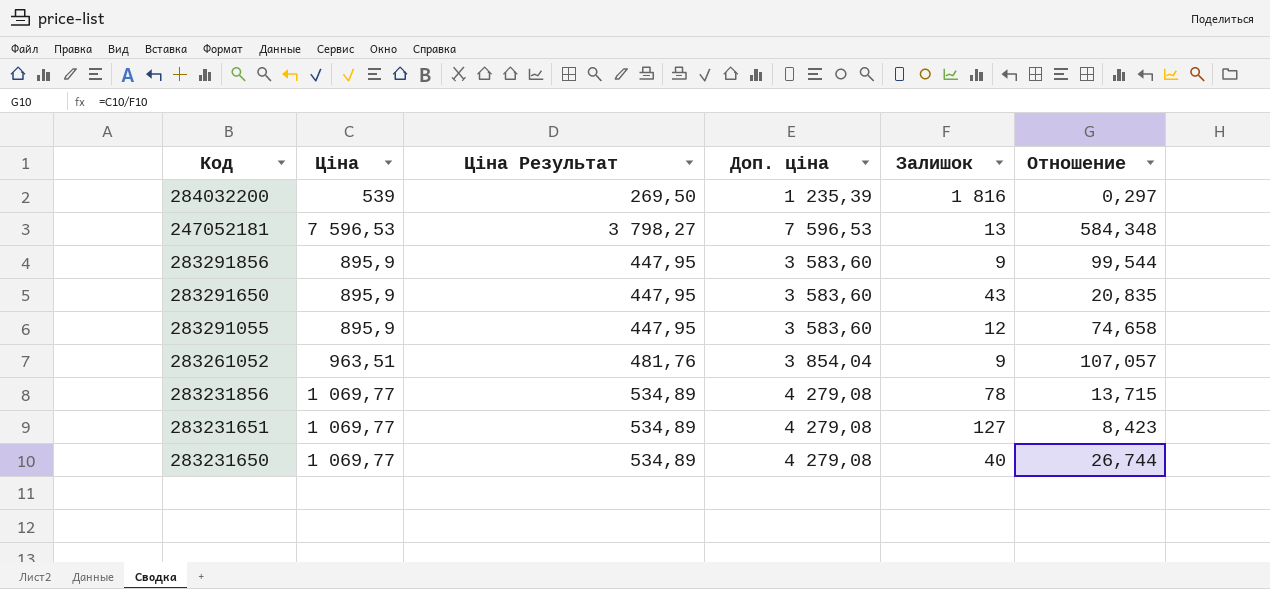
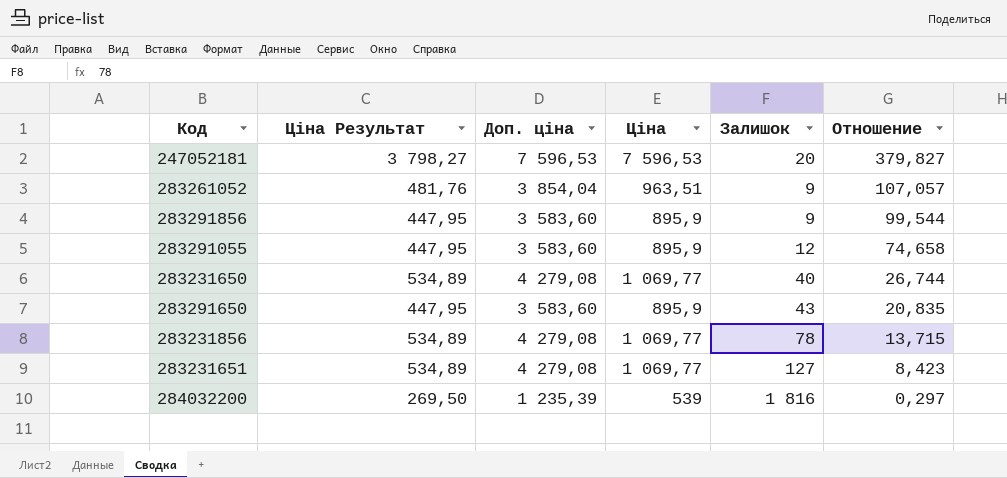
row order: none -> Отношение descending
column Ціна | position: 2 -> 4
247052181 | Залишок: 13 -> 20
247052181 | Отношение: 584,348 -> 379,827

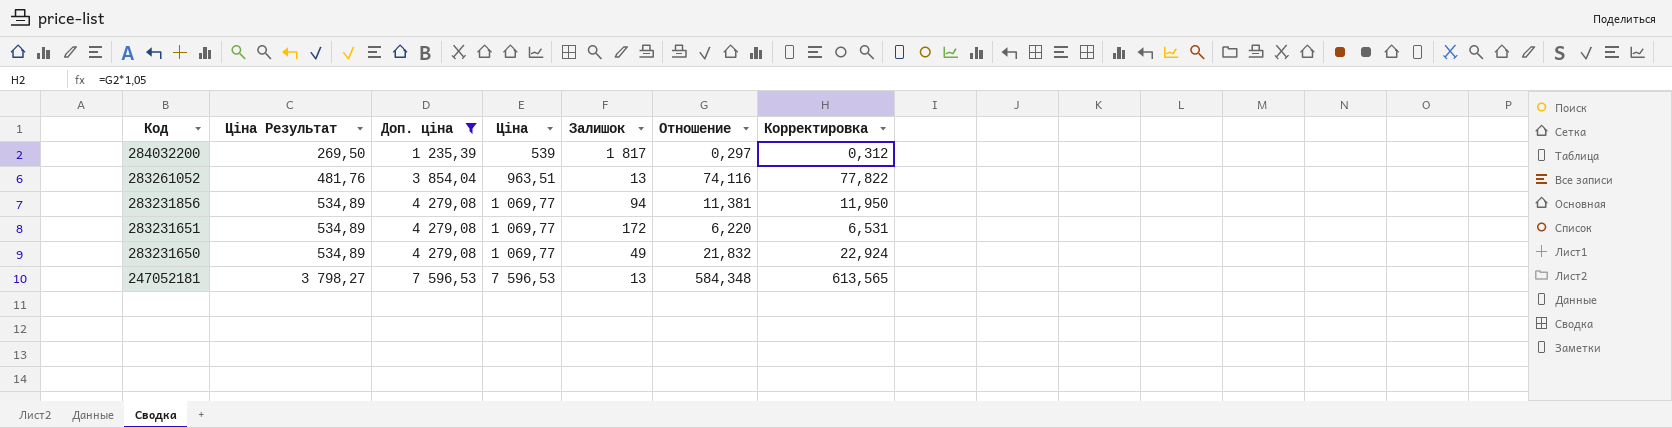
filter: none -> Доп. ціна != 3 583,60
row order: Отношение descending -> Код descending
column Корректировка | formula: none -> [Отношение] * 1,05
284032200 | Залишок: 1 816 -> 1 817
283261052 | Залишок: 9 -> 13
283261052 | Отношение: 107,057 -> 74,116
283231856 | Залишок: 78 -> 94
283231856 | Отношение: 13,715 -> 11,381
283231651 | Залишок: 127 -> 172
283231651 | Отношение: 8,423 -> 6,220
283231650 | Залишок: 40 -> 49
283231650 | Отношение: 26,744 -> 21,832
247052181 | Залишок: 20 -> 13
247052181 | Отношение: 379,827 -> 584,348

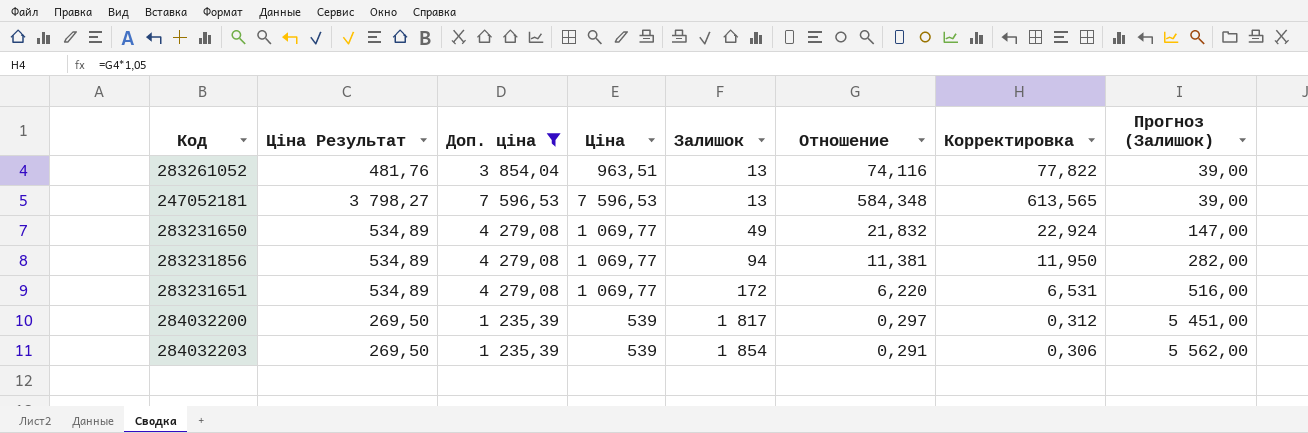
row order: Код descending -> Залишок ascending
column Прогноз (Залишок) | formula: none -> [Залишок] * 3
row 284032203: none -> 269,50 | 1 235,39 | 539 | 1 854 | 0,291 | 0,306 | 5 562,00

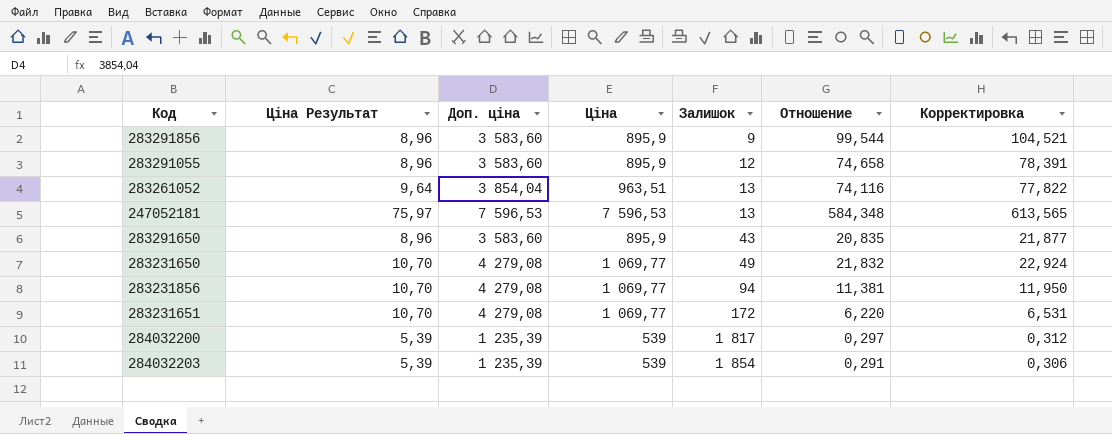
filter: Доп. ціна != 3 583,60 -> none
column Прогноз (Залишок) | formula: [Залишок] * 3 -> none
column Ціна Результат | formula: [Ціна] * 0,5 -> [Ціна] * 0,01

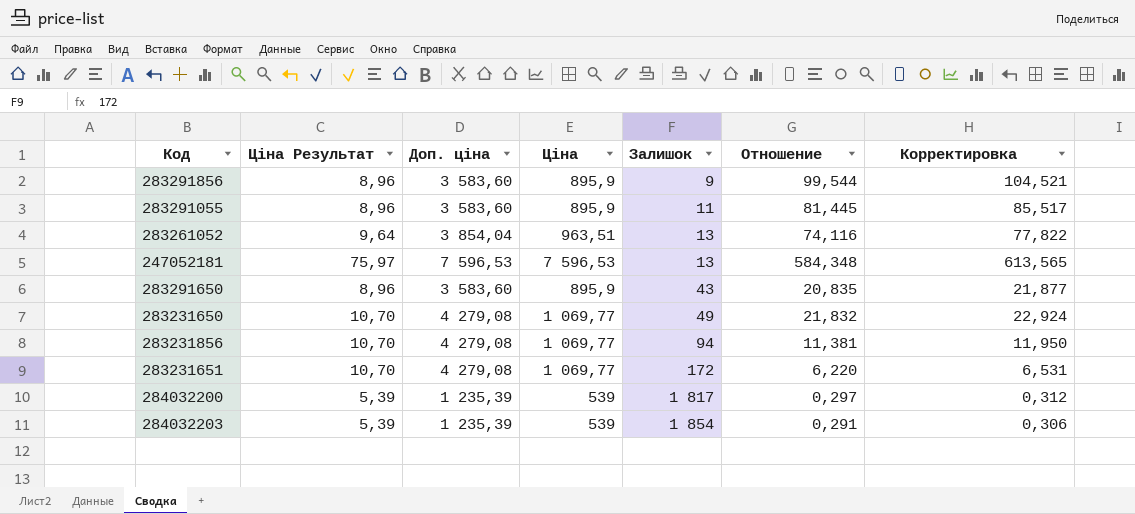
283291055 | Залишок: 12 -> 11
283291055 | Отношение: 74,658 -> 81,445
283291055 | Корректировка: 78,391 -> 85,517

